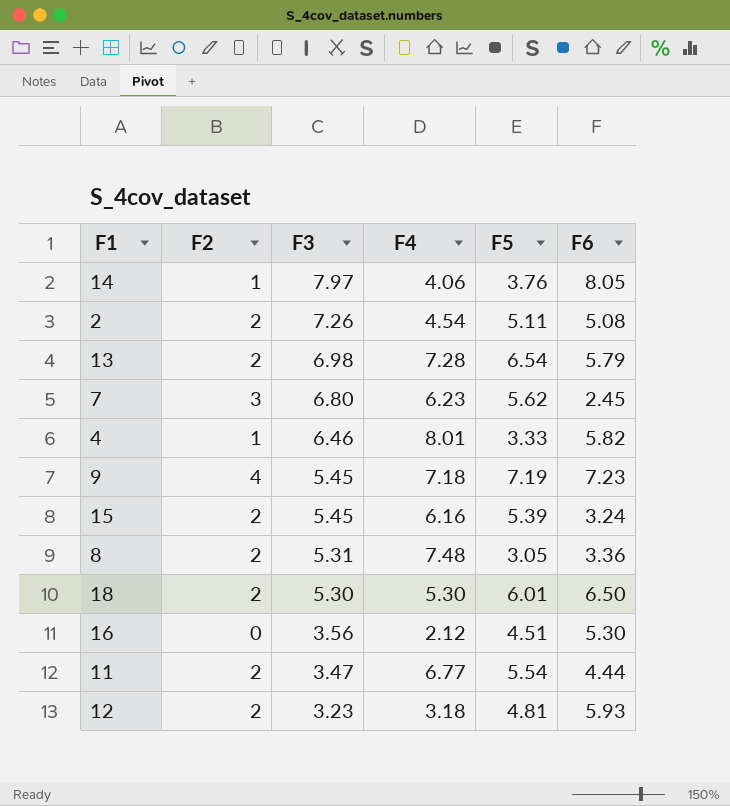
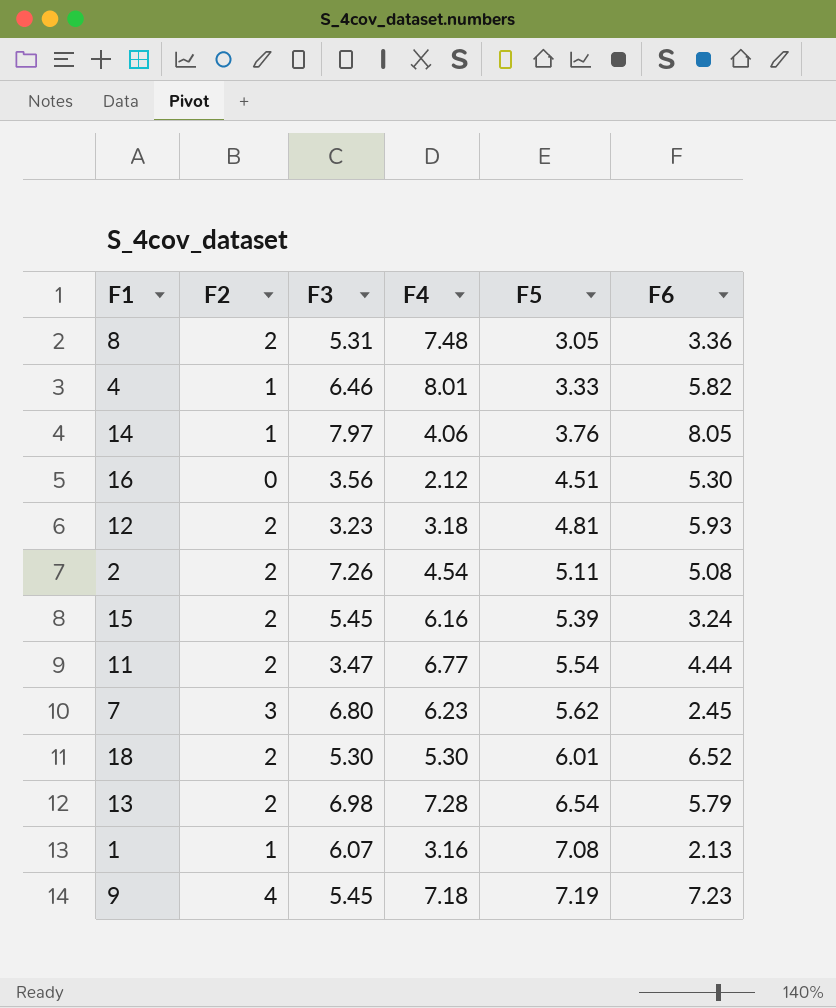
row order: F3 descending -> F5 ascending
18 | F6: 6.50 -> 6.52
row 1: none -> 1 | 6.07 | 3.16 | 7.08 | 2.13

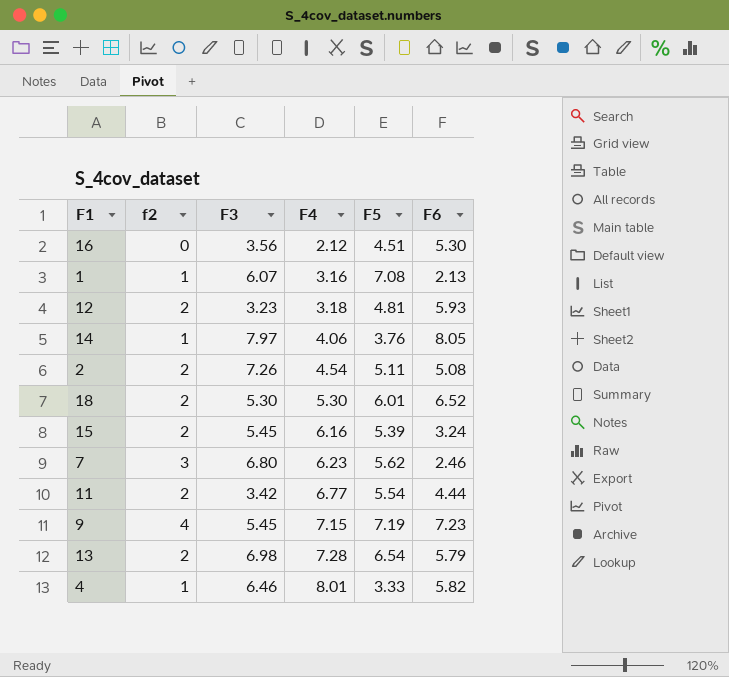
row order: F5 ascending -> F4 ascending
column name: F2 -> f2
row 8: 2 | 5.31 | 7.48 | 3.05 | 3.36 -> none
7 | F6: 2.45 -> 2.46
11 | F3: 3.47 -> 3.42
9 | F4: 7.18 -> 7.15

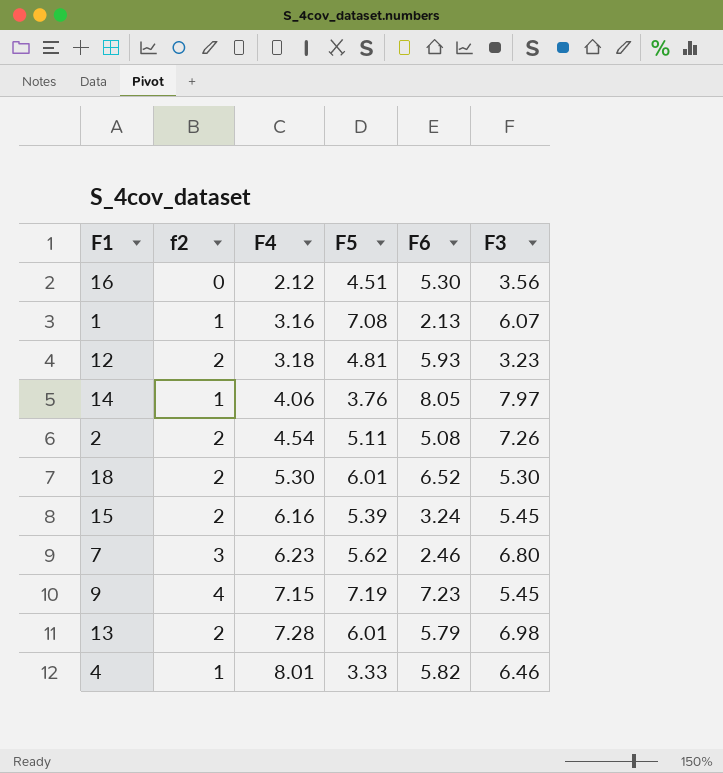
column F3 | position: 3 -> 6
row 11: 2 | 3.42 | 6.77 | 5.54 | 4.44 -> none
13 | F5: 6.54 -> 6.01

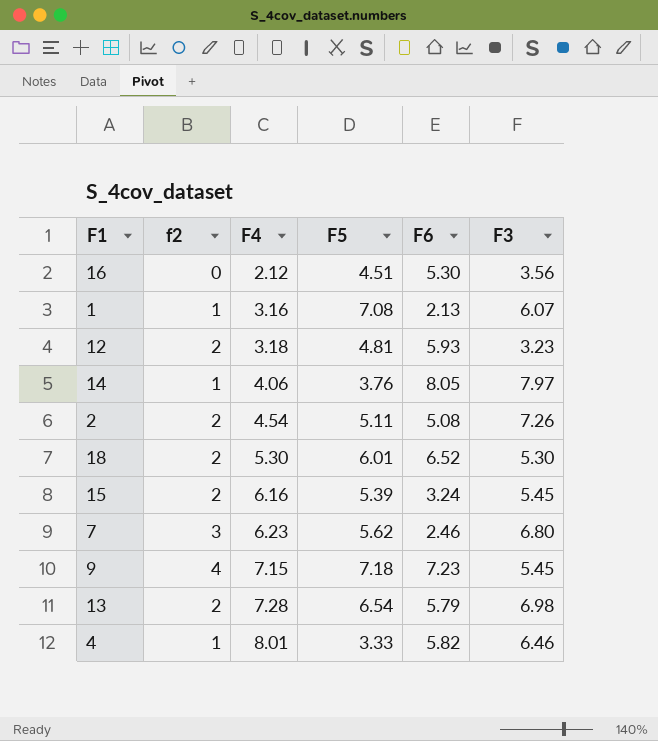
9 | F5: 7.19 -> 7.18
13 | F5: 6.01 -> 6.54

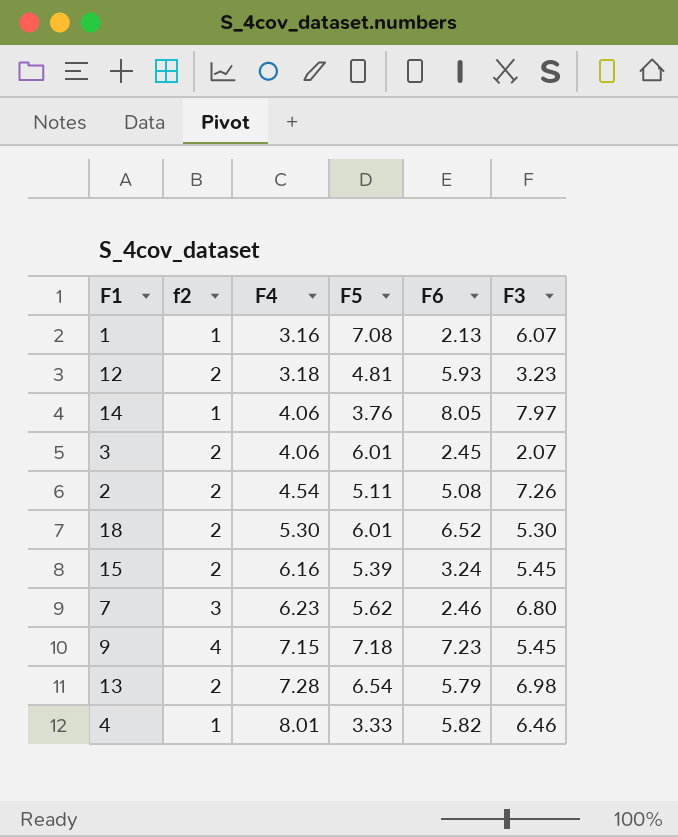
row 16: 0 | 2.12 | 4.51 | 5.30 | 3.56 -> none
row 3: none -> 2 | 4.06 | 6.01 | 2.45 | 2.07

